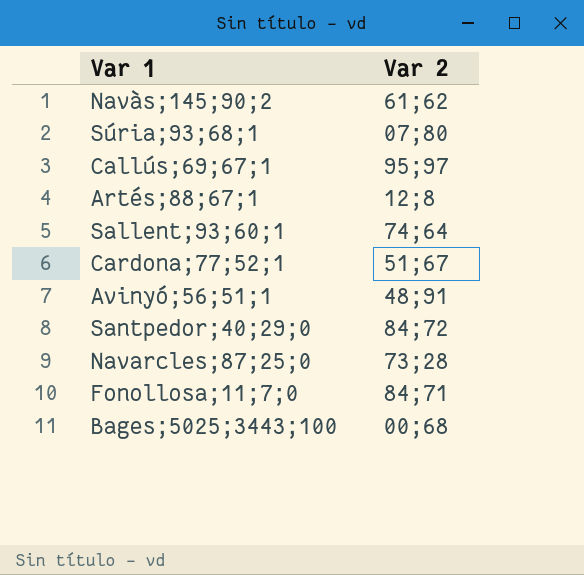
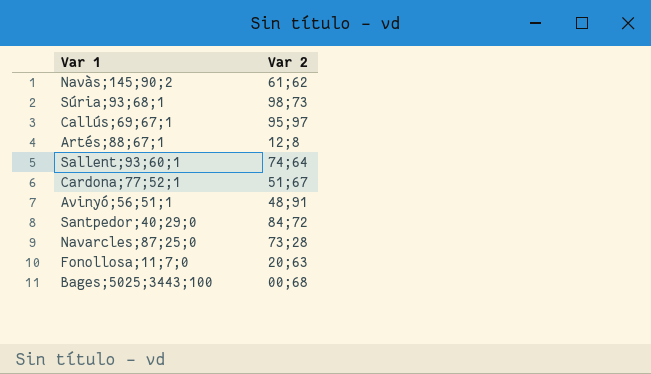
Súria;93;68;1 | Var 2: 07;80 -> 98;73
Fonollosa;11;7;0 | Var 2: 84;71 -> 20;63

